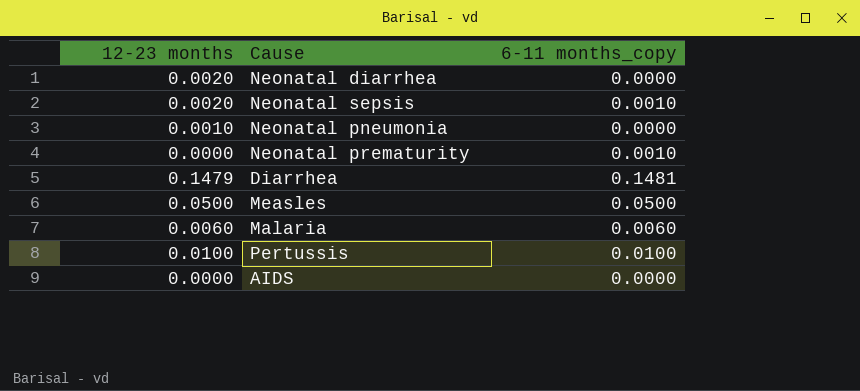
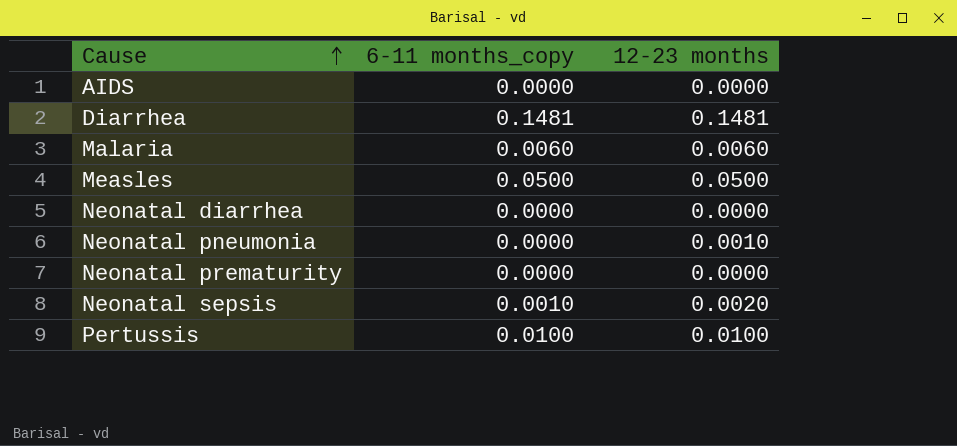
row order: none -> Cause ascending
column 12-23 months | position: 1 -> 3
Diarrhea | 12-23 months: 0.1479 -> 0.1481
Neonatal diarrhea | 12-23 months: 0.0020 -> 0.0000
Neonatal prematurity | 6-11 months_copy: 0.0010 -> 0.0000

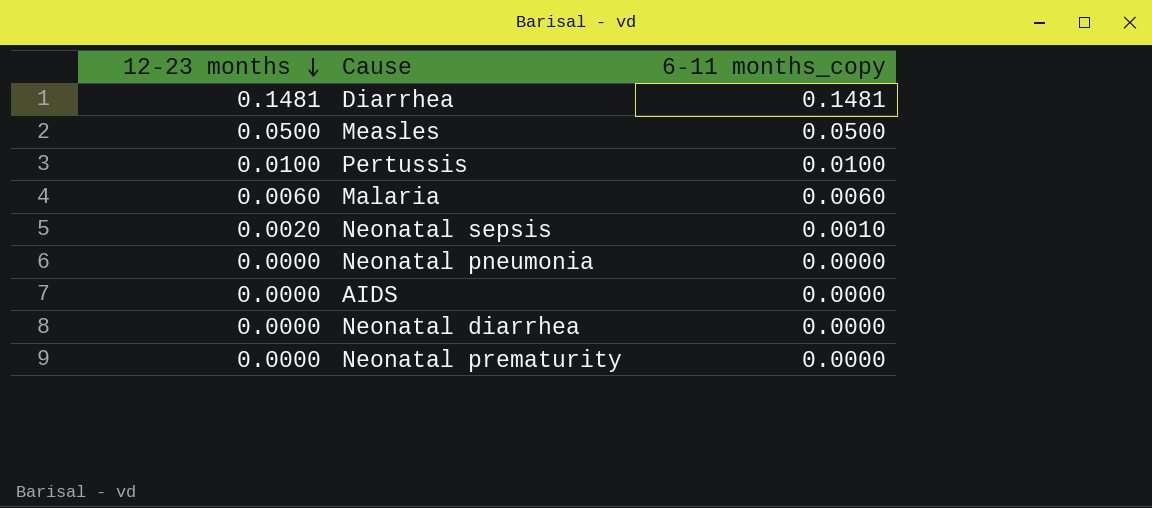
row order: Cause ascending -> 12-23 months descending
column 12-23 months | position: 3 -> 1
Neonatal pneumonia | 12-23 months: 0.0010 -> 0.0000

